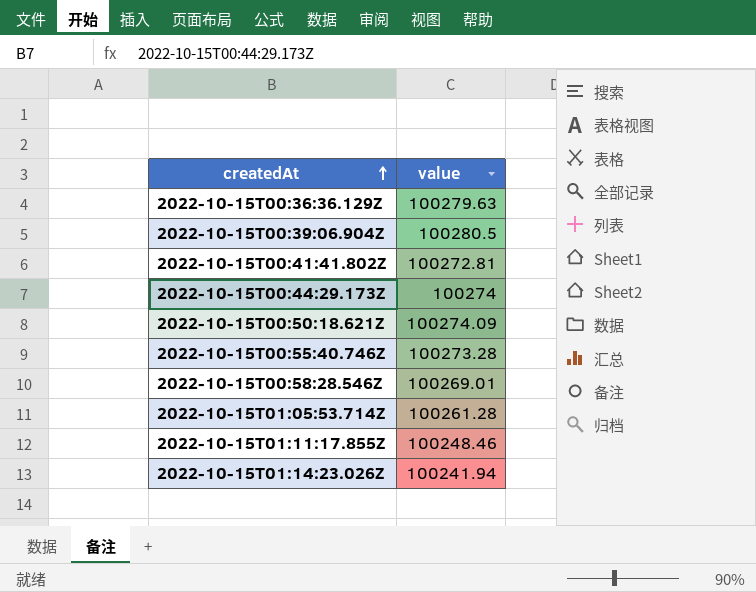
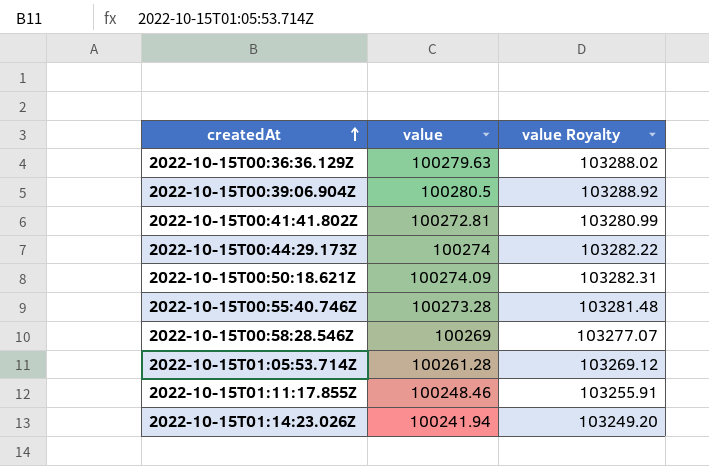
column value Royalty | formula: none -> [value] * 1.03
2022-10-15T00:58:28.546Z | value: 100269.01 -> 100269

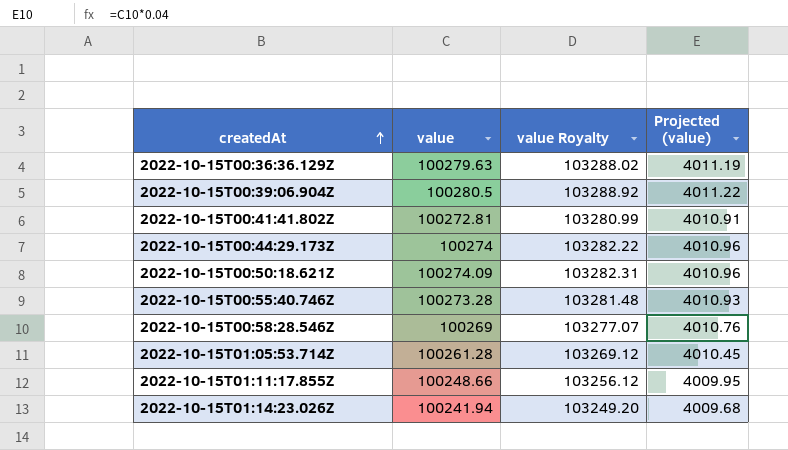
column Projected (value) | formula: none -> [value] * 0.04
2022-10-15T01:11:17.855Z | value: 100248.46 -> 100248.66
2022-10-15T01:11:17.855Z | value Royalty: 103255.91 -> 103256.12

